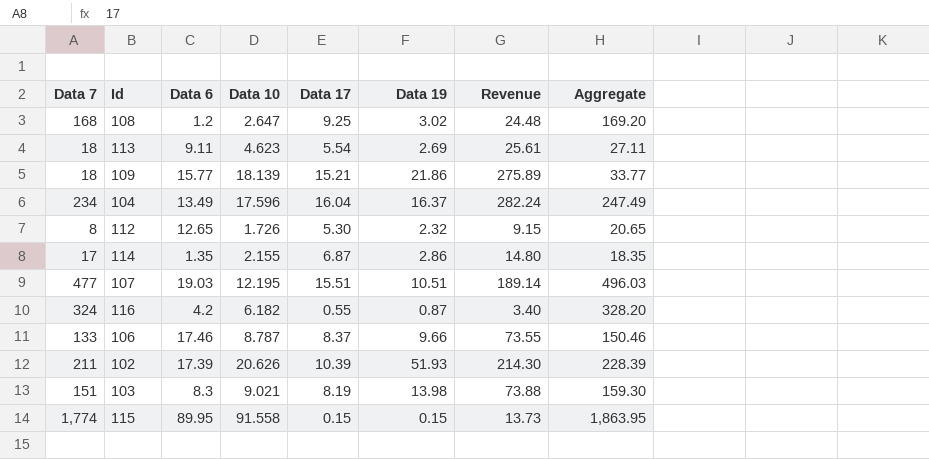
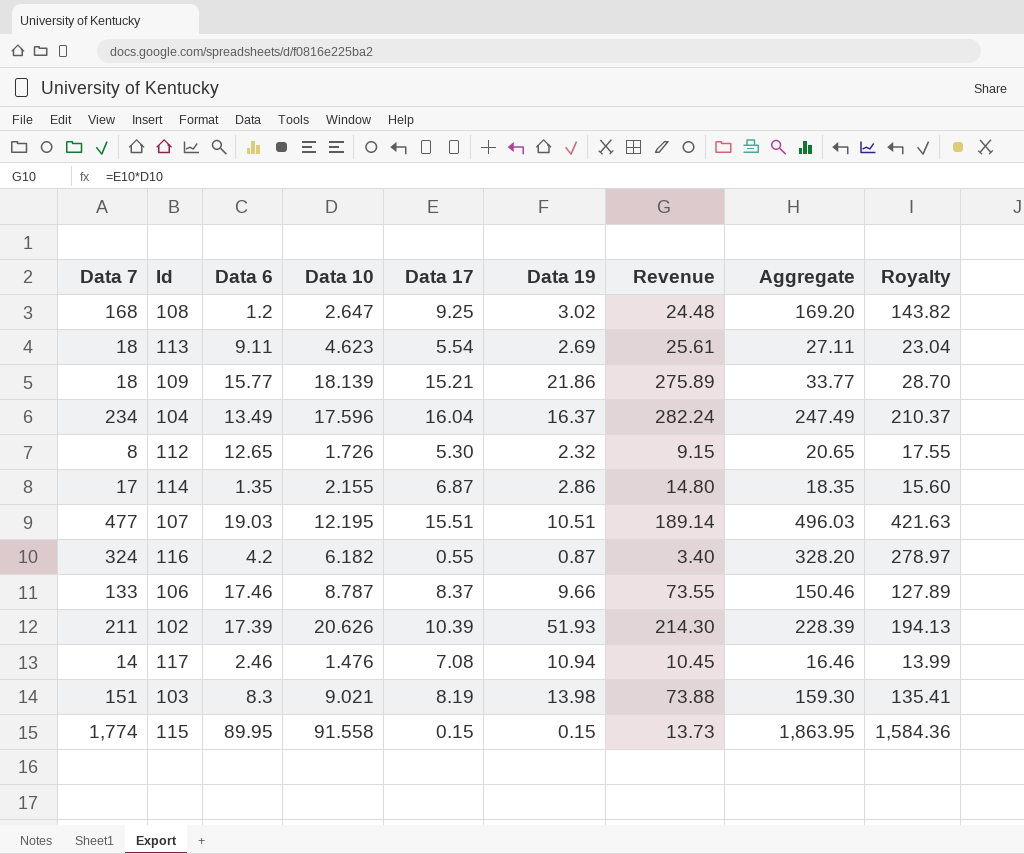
column Royalty | formula: none -> [Aggregate] * 0.85
row 117: none -> 14 | 2.46 | 1.476 | 7.08 | 10.94 | 10.45 | 16.46 | 13.99

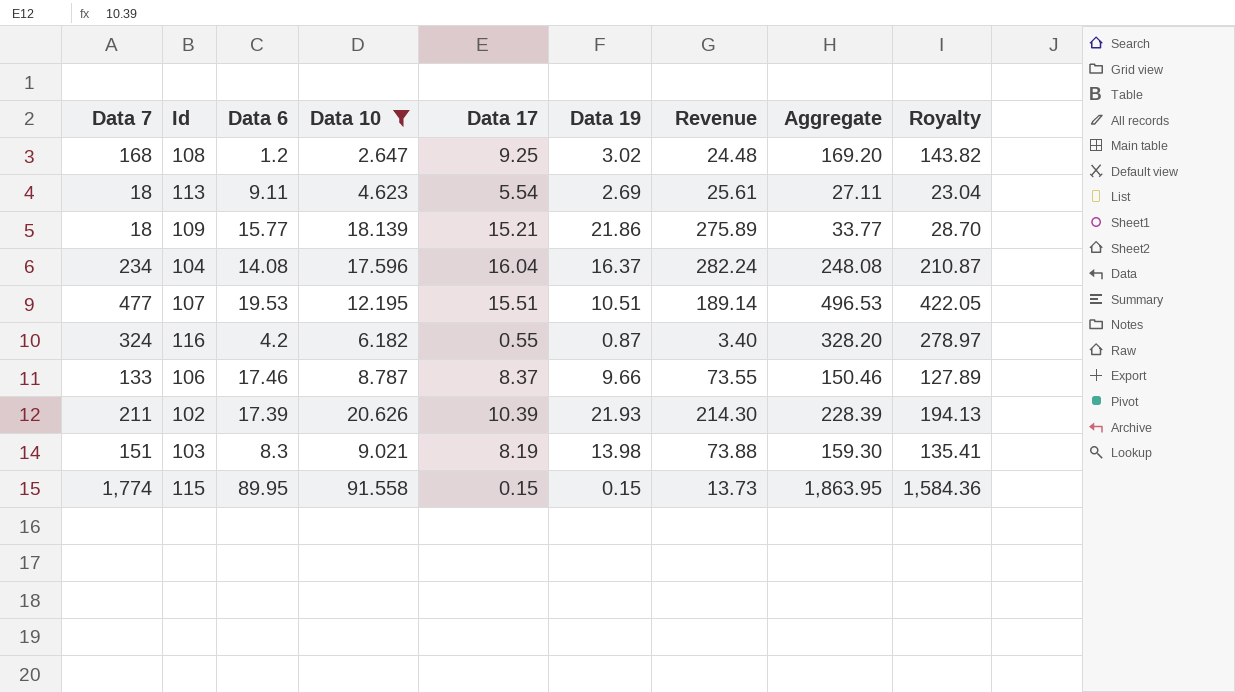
filter: none -> Data 10 >= 2.647
104 | Data 6: 13.49 -> 14.08
104 | Aggregate: 247.49 -> 248.08
104 | Royalty: 210.37 -> 210.87
107 | Data 6: 19.03 -> 19.53
107 | Aggregate: 496.03 -> 496.53
107 | Royalty: 421.63 -> 422.05
102 | Data 19: 51.93 -> 21.93

